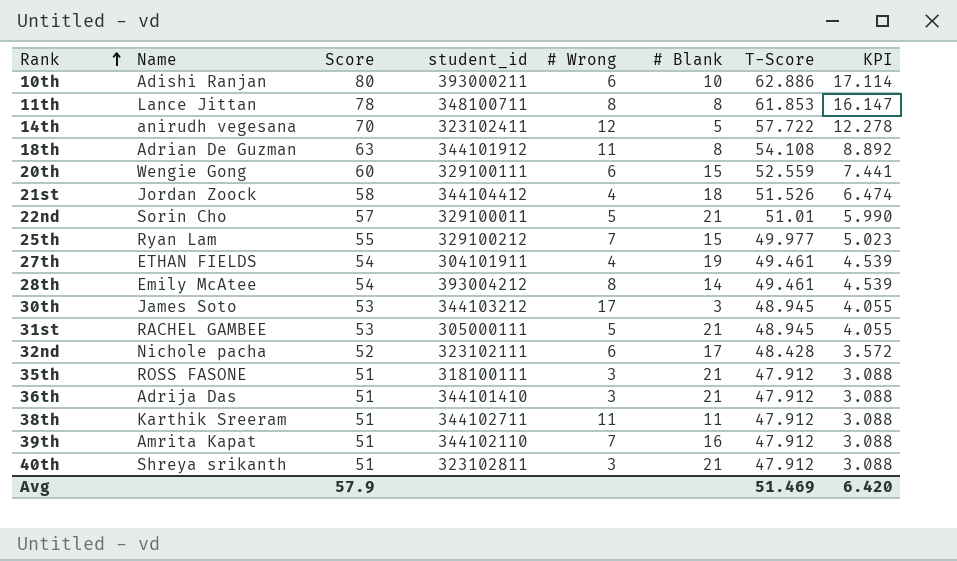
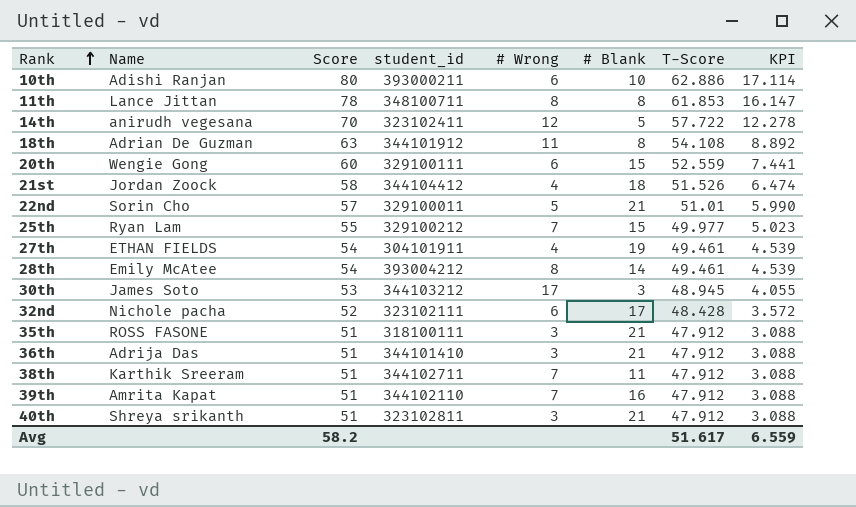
row 31st: RACHEL GAMBEE | 53 | 305000111 | 5 | 21 | 48.945 | 4.055 -> none
38th | # Wrong: 11 -> 7
Avg | Score: 57.9 -> 58.2
Avg | T-Score: 51.469 -> 51.617
Avg | KPI: 6.420 -> 6.559

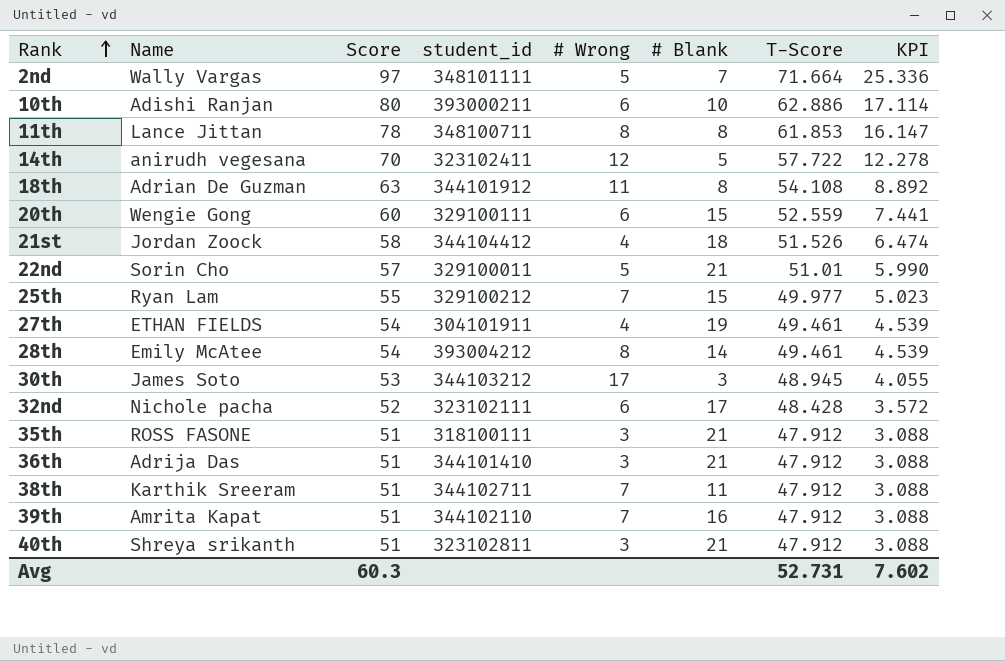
row 2nd: none -> Wally Vargas | 97 | 348101111 | 5 | 7 | 71.664 | 25.336
Avg | Score: 58.2 -> 60.3
Avg | T-Score: 51.617 -> 52.731
Avg | KPI: 6.559 -> 7.602

